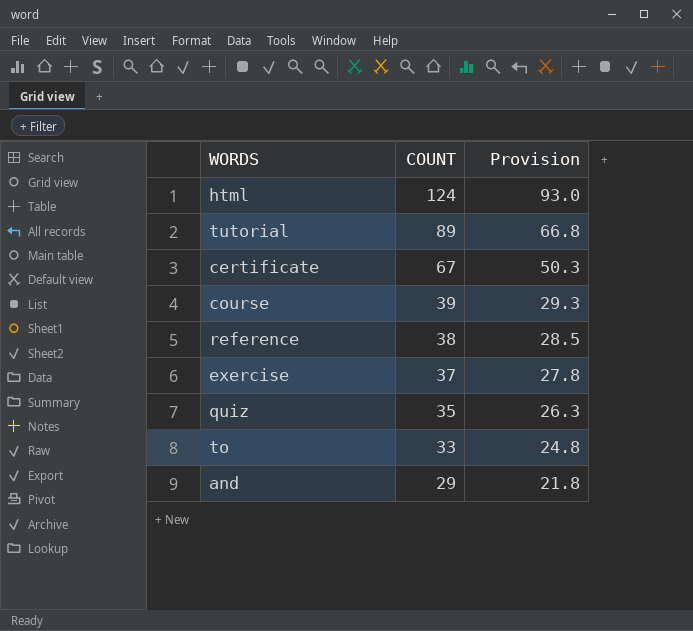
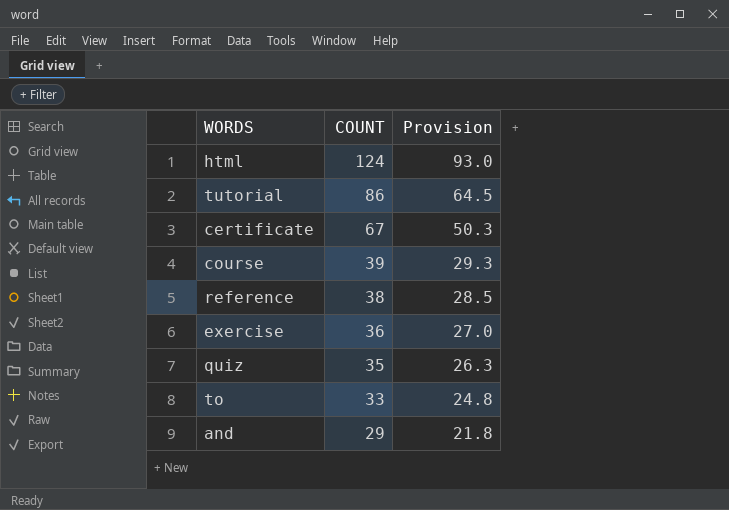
tutorial | COUNT: 89 -> 86
tutorial | Provision: 66.8 -> 64.5
exercise | COUNT: 37 -> 36
exercise | Provision: 27.8 -> 27.0

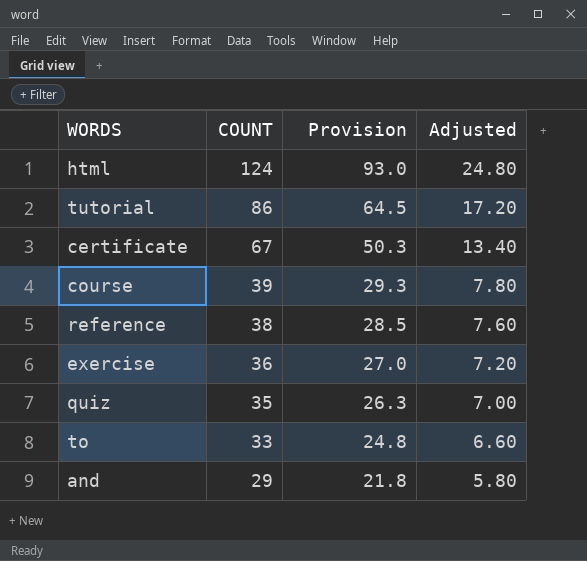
column Adjusted | formula: none -> [COUNT] * 0.2

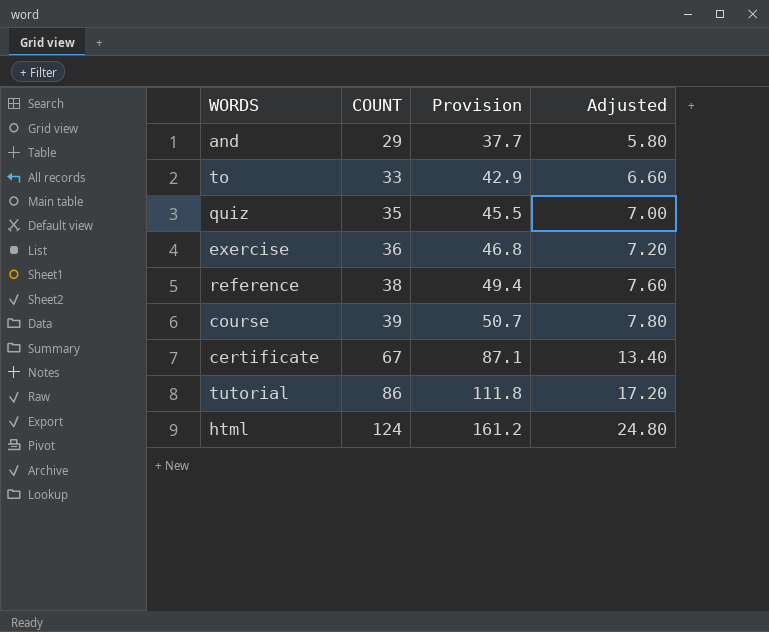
row order: COUNT descending -> COUNT ascending
column Provision | formula: [COUNT] * 0.75 -> [COUNT] * 1.3

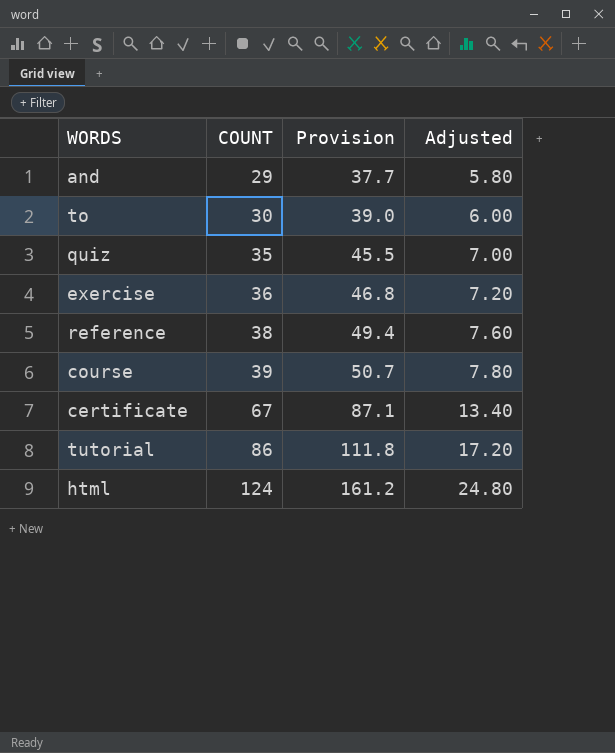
to | COUNT: 33 -> 30
to | Provision: 42.9 -> 39.0
to | Adjusted: 6.60 -> 6.00

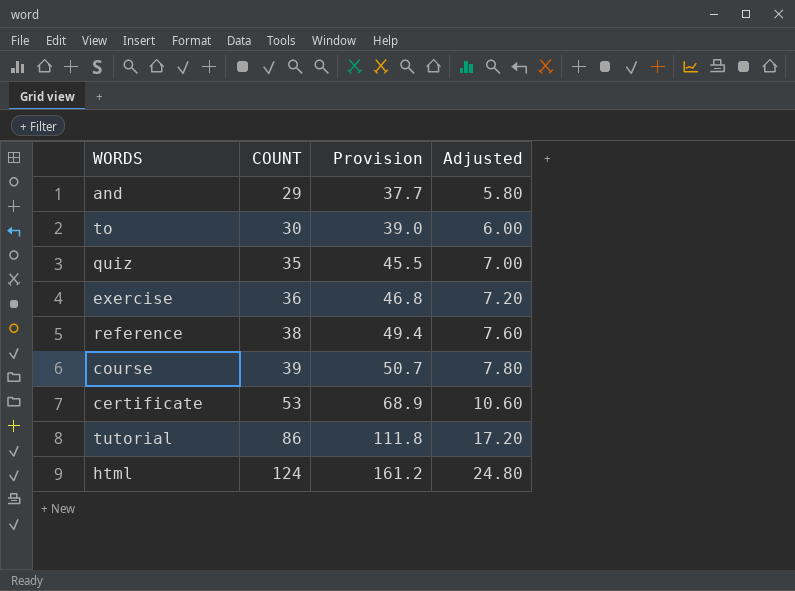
certificate | COUNT: 67 -> 53
certificate | Provision: 87.1 -> 68.9
certificate | Adjusted: 13.40 -> 10.60

